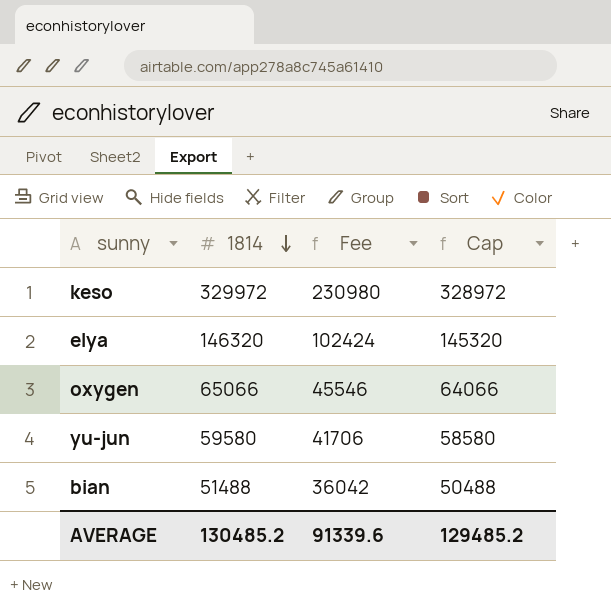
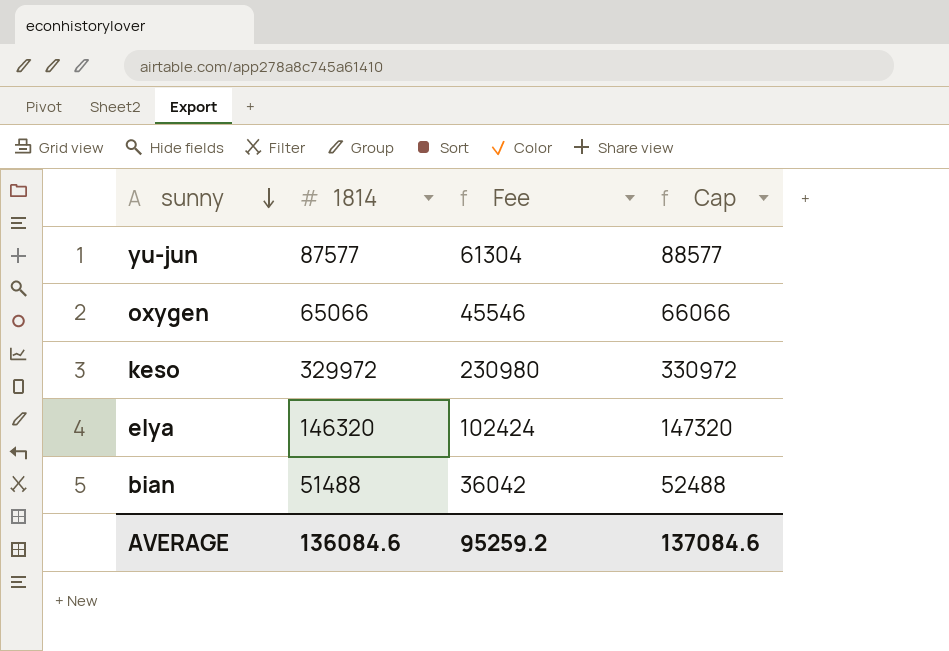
row order: 1814 descending -> sunny descending
column Cap | formula: [1814] - 1000 -> [1814] + 1000
yu-jun | 1814: 59580 -> 87577
yu-jun | Fee: 41706 -> 61304
AVERAGE | 1814: 130485.2 -> 136084.6
AVERAGE | Fee: 91339.6 -> 95259.2
AVERAGE | Cap: 129485.2 -> 137084.6

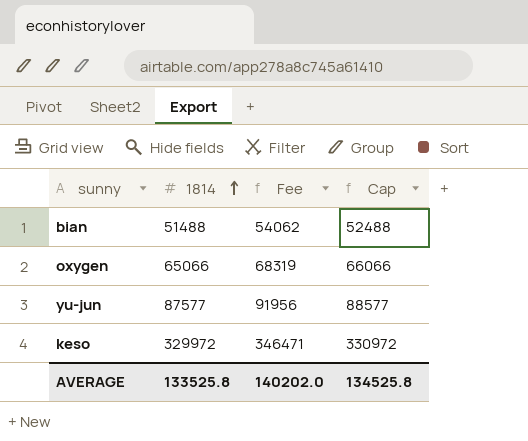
row order: sunny descending -> 1814 ascending
column Fee | formula: [1814] * 0.7 -> [1814] * 1.05
row elya: 146320 | 102424 | 147320 -> none
AVERAGE | 1814: 136084.6 -> 133525.8
AVERAGE | Fee: 95259.2 -> 140202.0
AVERAGE | Cap: 137084.6 -> 134525.8

